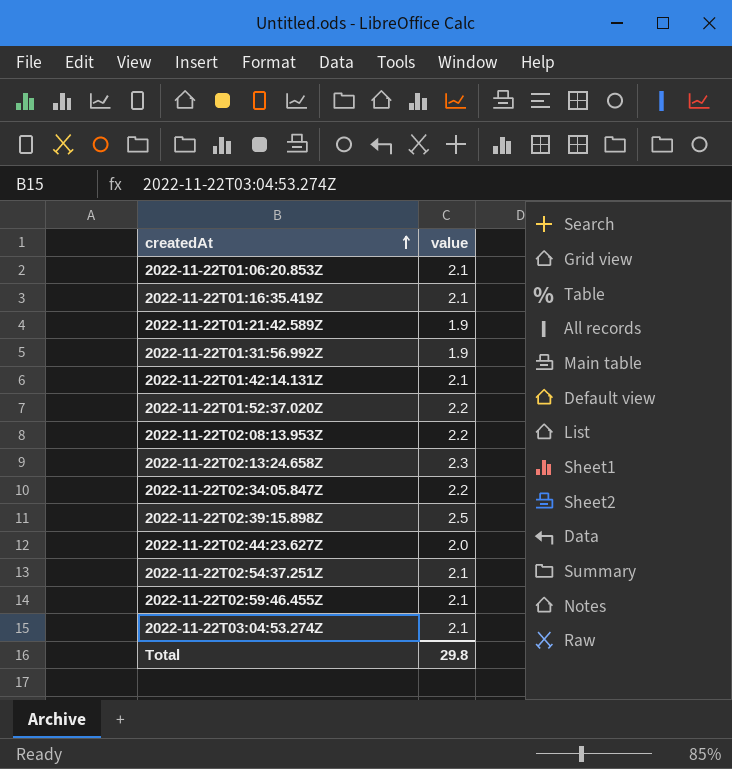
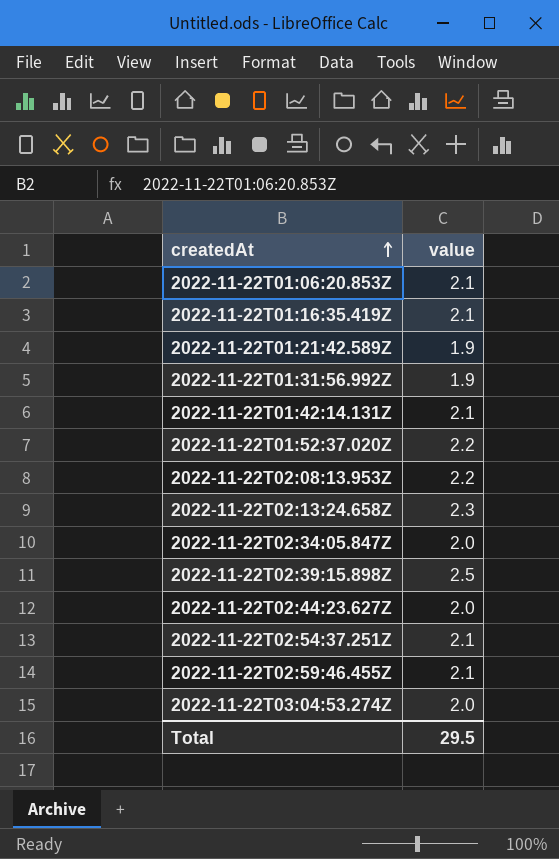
2022-11-22T02:34:05.847Z | value: 2.2 -> 2.0
2022-11-22T03:04:53.274Z | value: 2.1 -> 2.0
Total | value: 29.8 -> 29.5

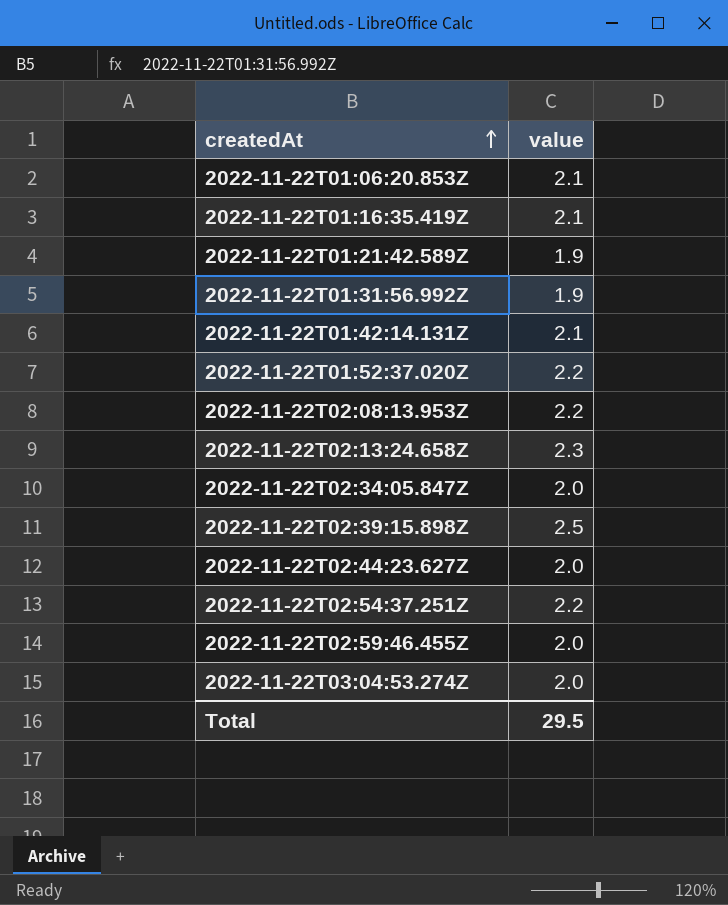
2022-11-22T02:54:37.251Z | value: 2.1 -> 2.2
2022-11-22T02:59:46.455Z | value: 2.1 -> 2.0

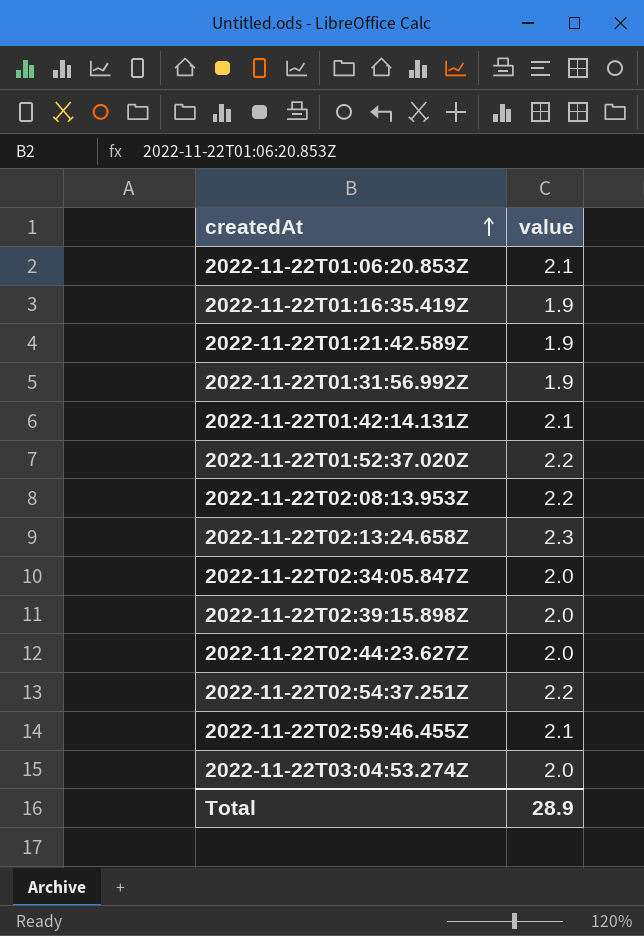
2022-11-22T01:16:35.419Z | value: 2.1 -> 1.9
2022-11-22T02:39:15.898Z | value: 2.5 -> 2.0
2022-11-22T02:59:46.455Z | value: 2.0 -> 2.1
Total | value: 29.5 -> 28.9

